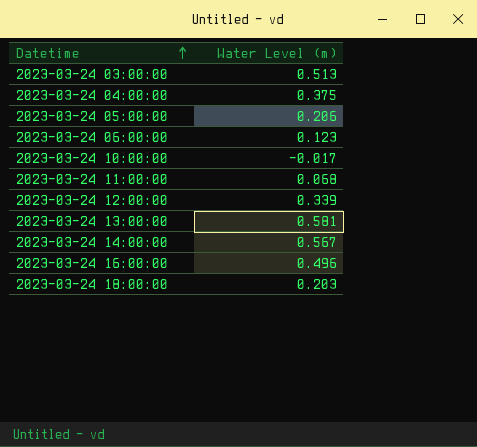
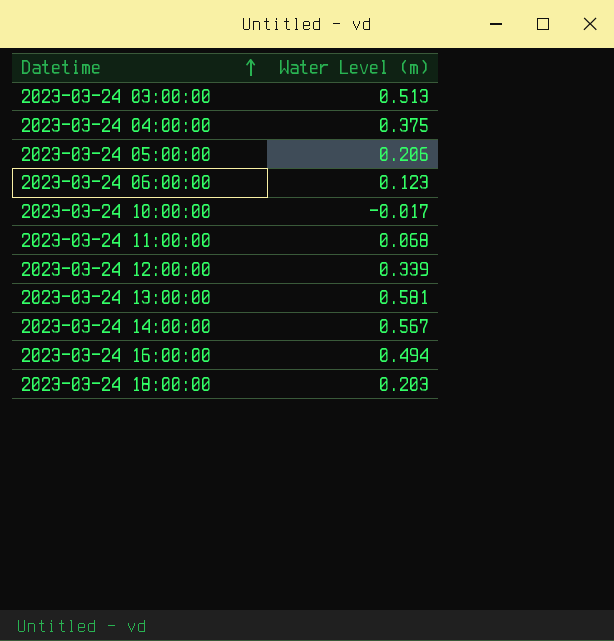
2023-03-24 16:00:00 | Water Level (m): 0.496 -> 0.494

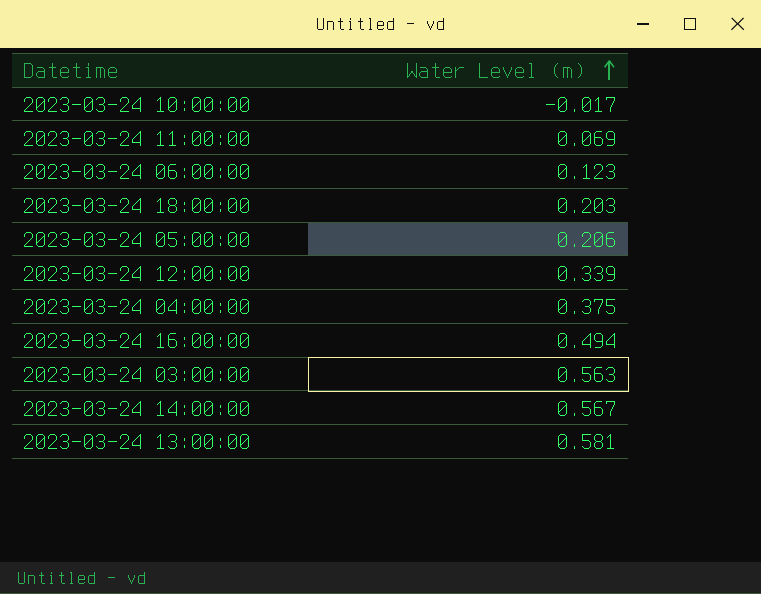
row order: Datetime ascending -> Water Level (m) ascending
2023-03-24 11:00:00 | Water Level (m): 0.068 -> 0.069
2023-03-24 03:00:00 | Water Level (m): 0.513 -> 0.563

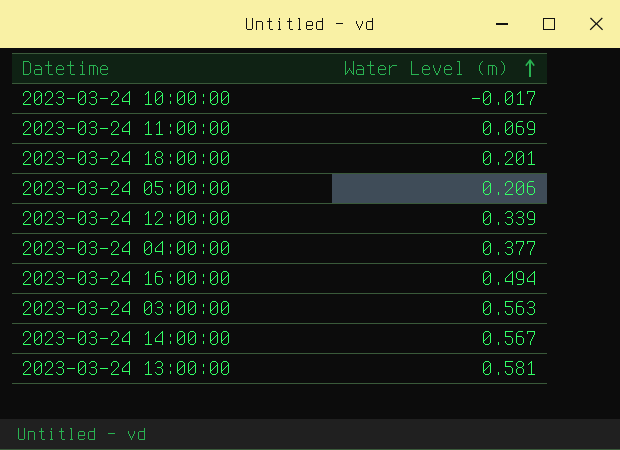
row 2023-03-24 06:00:00: 0.123 -> none
2023-03-24 18:00:00 | Water Level (m): 0.203 -> 0.201
2023-03-24 04:00:00 | Water Level (m): 0.375 -> 0.377

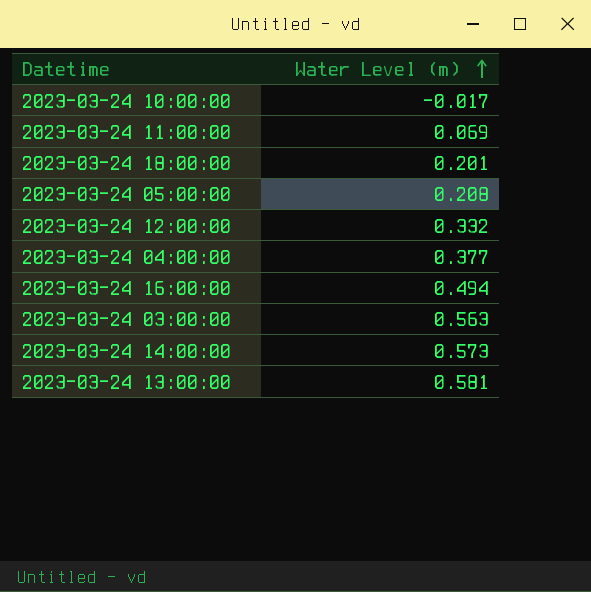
2023-03-24 05:00:00 | Water Level (m): 0.206 -> 0.208
2023-03-24 12:00:00 | Water Level (m): 0.339 -> 0.332
2023-03-24 14:00:00 | Water Level (m): 0.567 -> 0.573

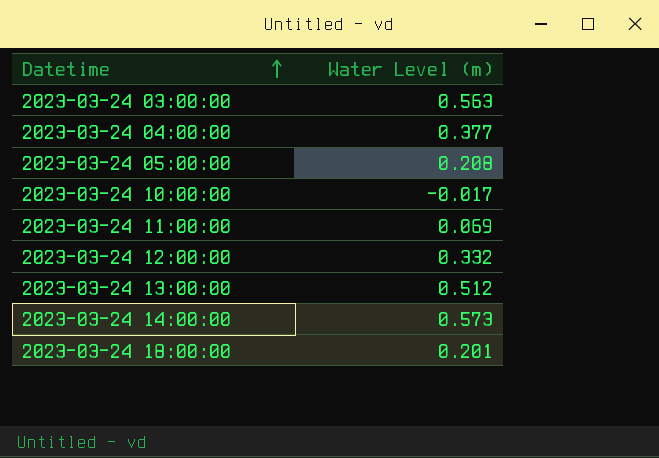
row order: Water Level (m) ascending -> Datetime ascending
row 2023-03-24 16:00:00: 0.494 -> none
2023-03-24 13:00:00 | Water Level (m): 0.581 -> 0.512

